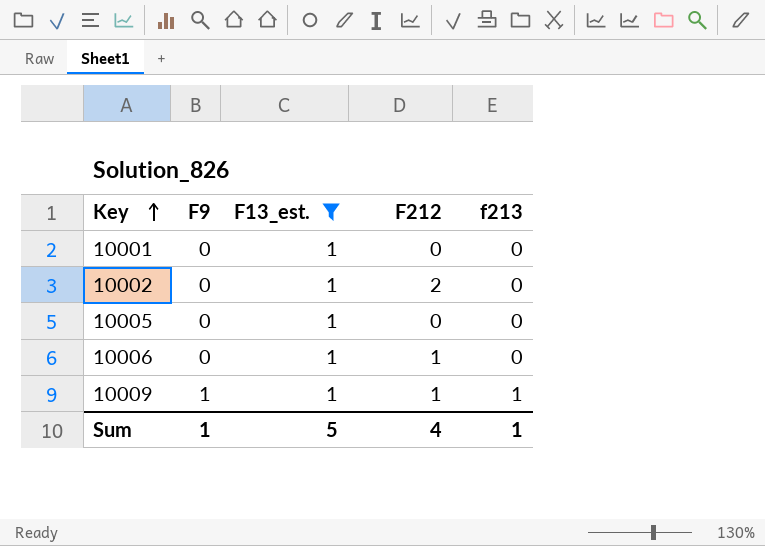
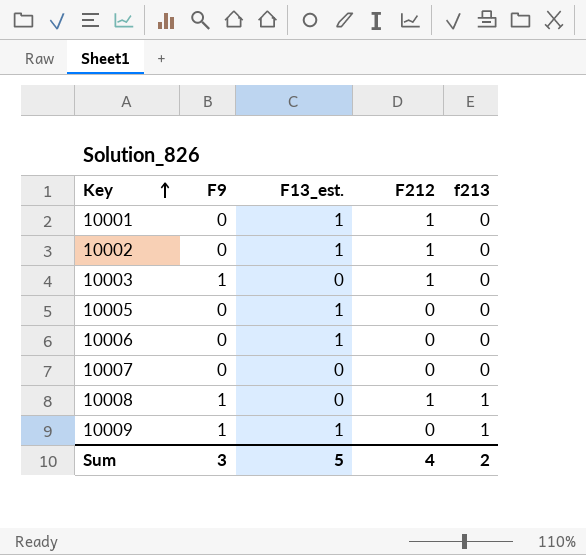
filter: F13_est. = 1 -> none
10001 | F212: 0 -> 1
10002 | F212: 2 -> 1
10006 | F212: 1 -> 0
10009 | F212: 1 -> 0
Sum | F9: 1 -> 3
Sum | f213: 1 -> 2

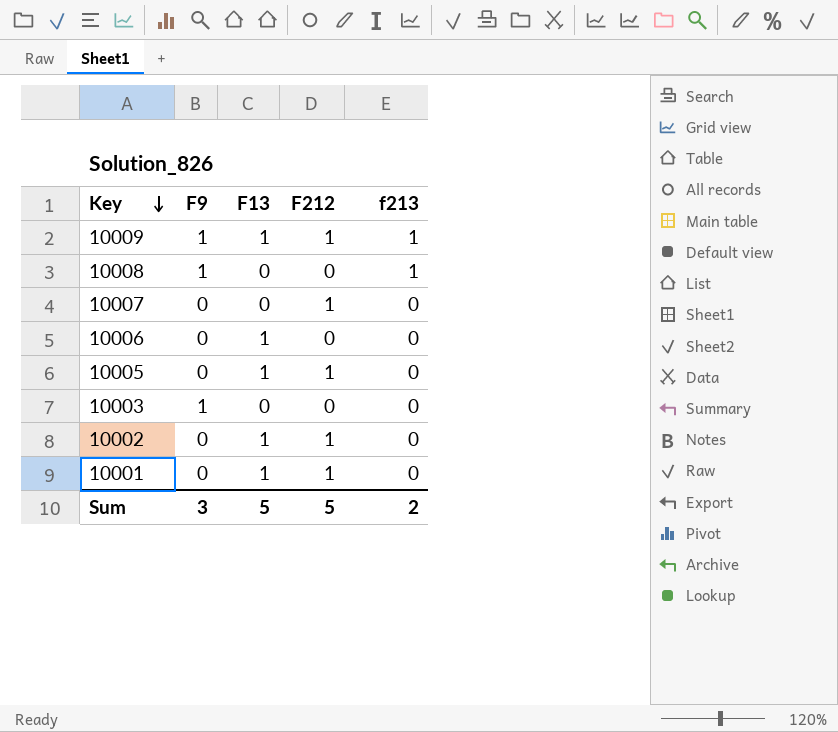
row order: Key ascending -> Key descending
column name: F13_est. -> F13
10009 | F212: 0 -> 1
10008 | F212: 1 -> 0
10007 | F212: 0 -> 1
10005 | F212: 0 -> 1
10003 | F212: 1 -> 0
Sum | F212: 4 -> 5

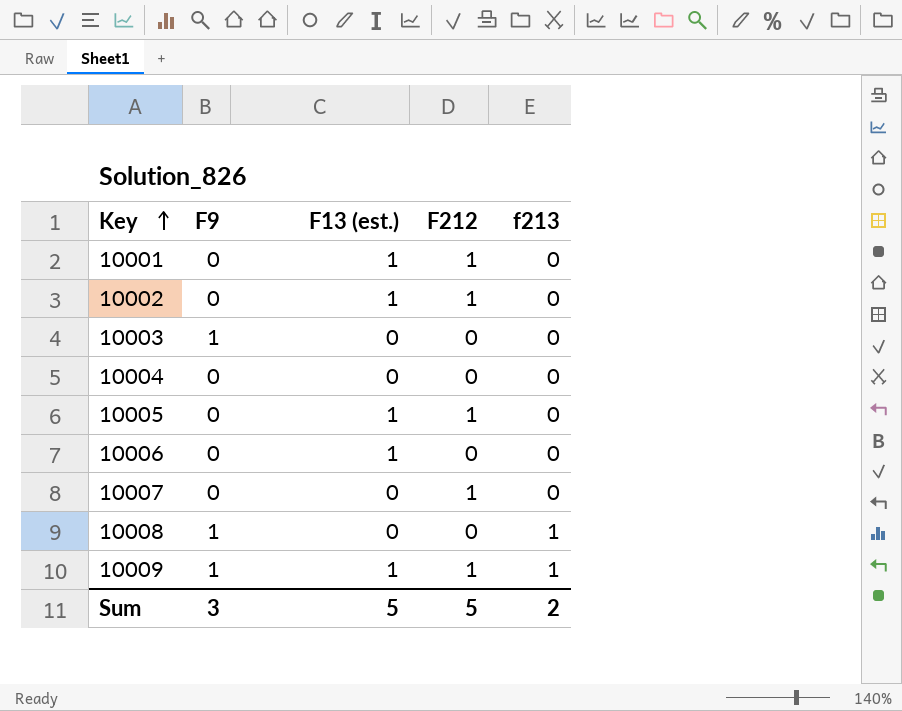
row order: Key descending -> Key ascending
column name: F13 -> F13 (est.)
row 10004: none -> 0 | 0 | 0 | 0

